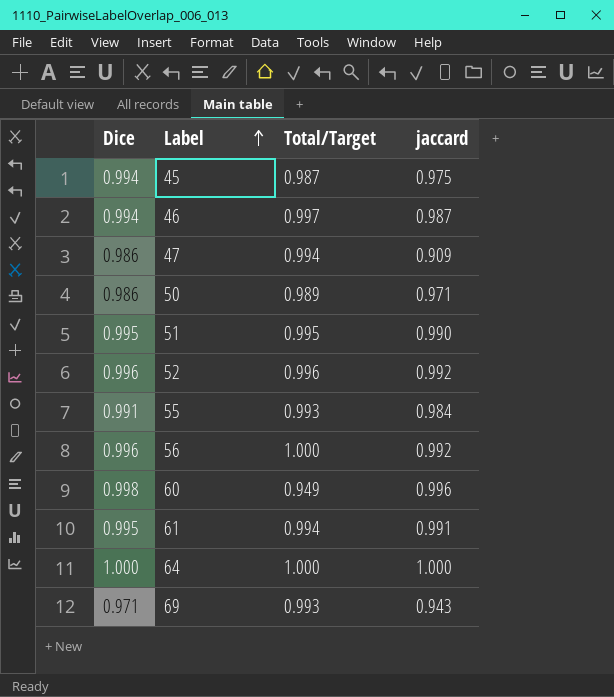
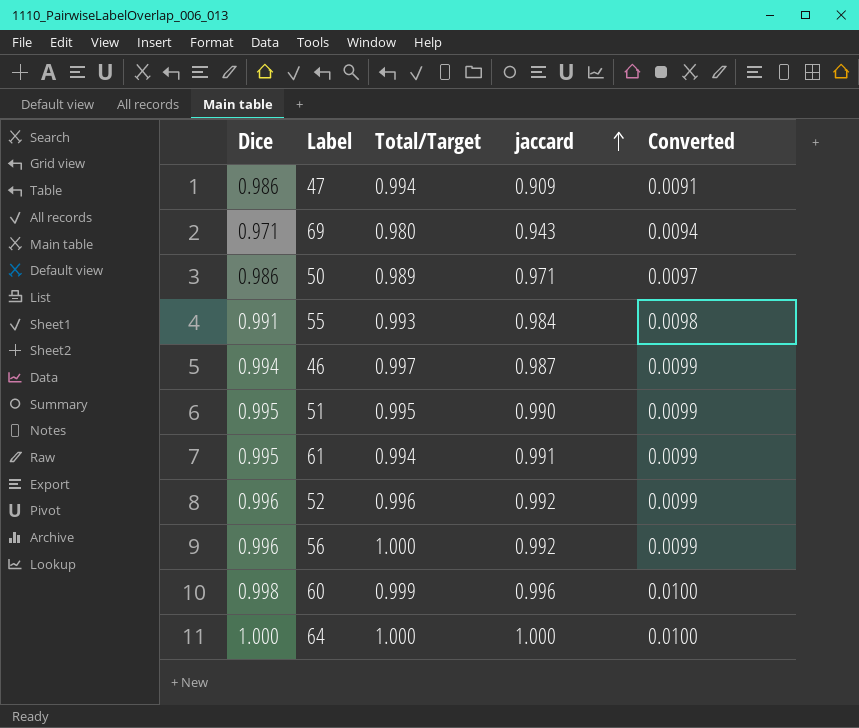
row order: Label ascending -> jaccard ascending
column Converted | formula: none -> [jaccard] * 0.01
row 45: 0.994 | 0.987 | 0.975 -> none
69 | Total/Target: 0.993 -> 0.980
60 | Total/Target: 0.949 -> 0.999

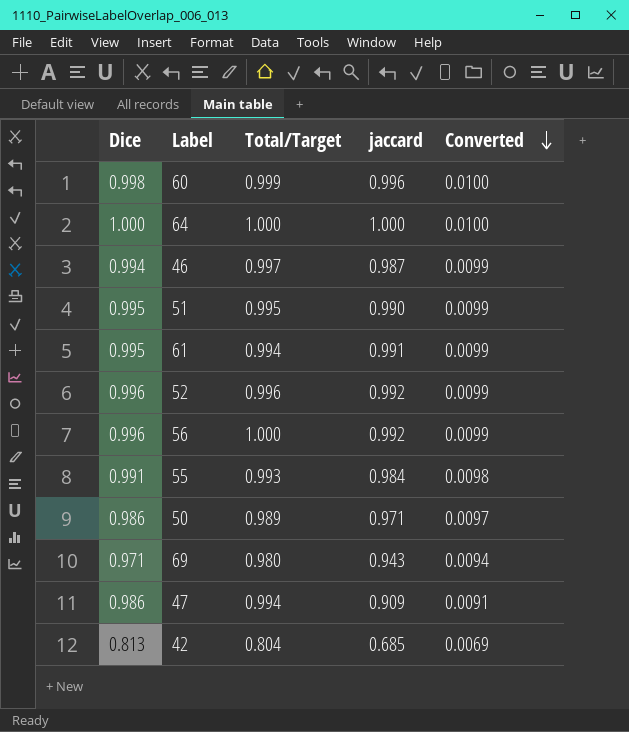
row order: jaccard ascending -> Converted descending
row 42: none -> 0.813 | 0.804 | 0.685 | 0.0069

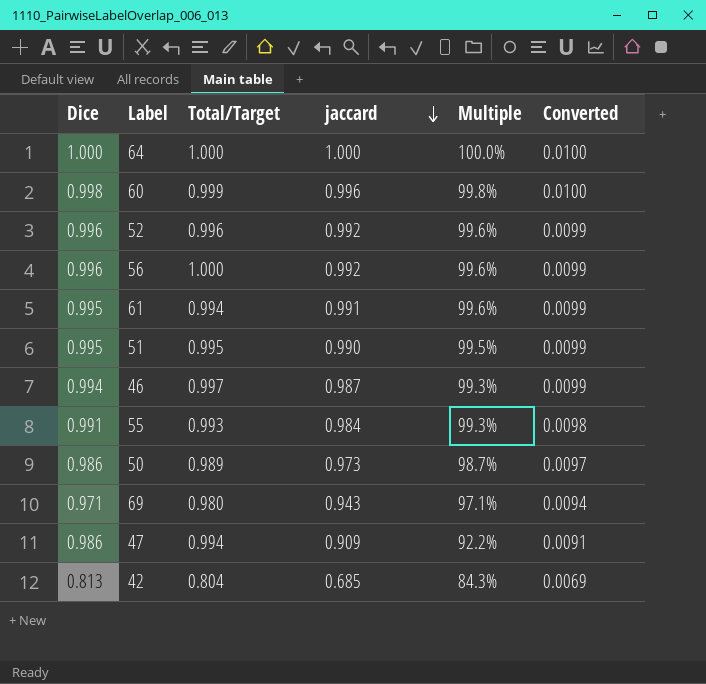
row order: Converted descending -> jaccard descending
column Multiple | formula: none -> [jaccard] / [Dice]
50 | jaccard: 0.971 -> 0.973

